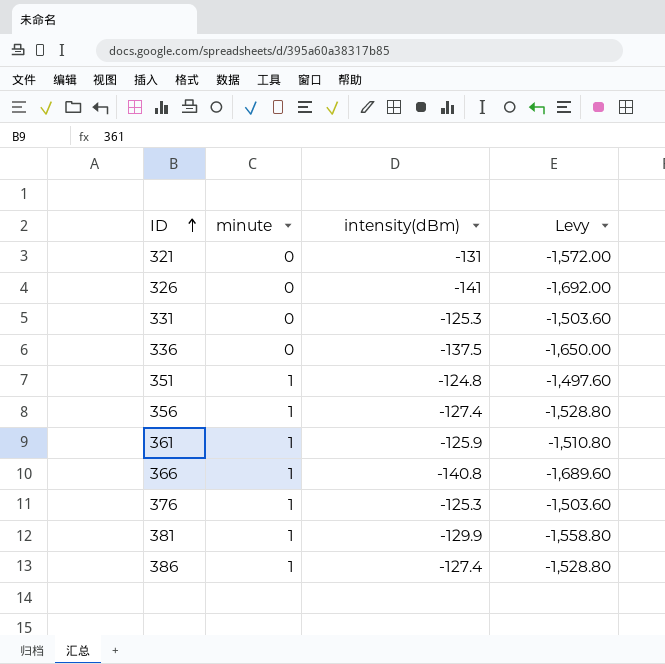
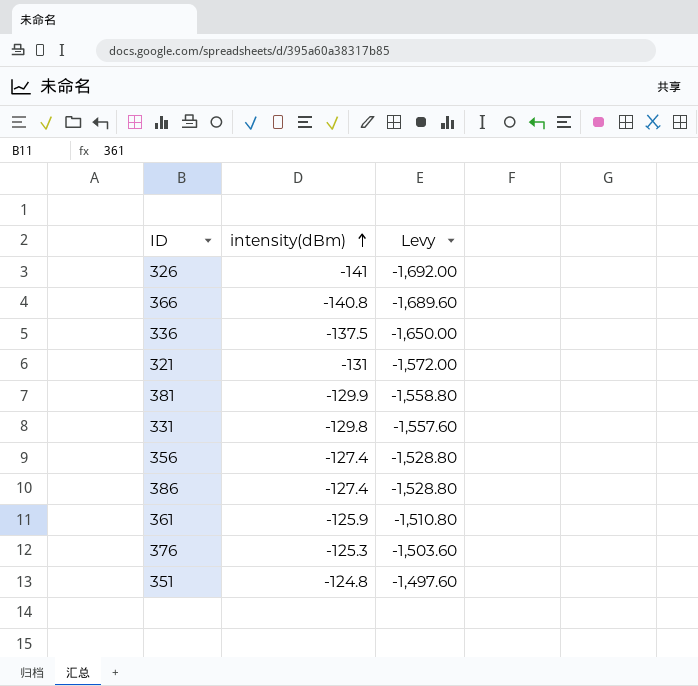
row order: ID ascending -> intensity(dBm) ascending
column minute | position: 2 -> none
331 | intensity(dBm): -125.3 -> -129.8
331 | Levy: -1,503.60 -> -1,557.60

